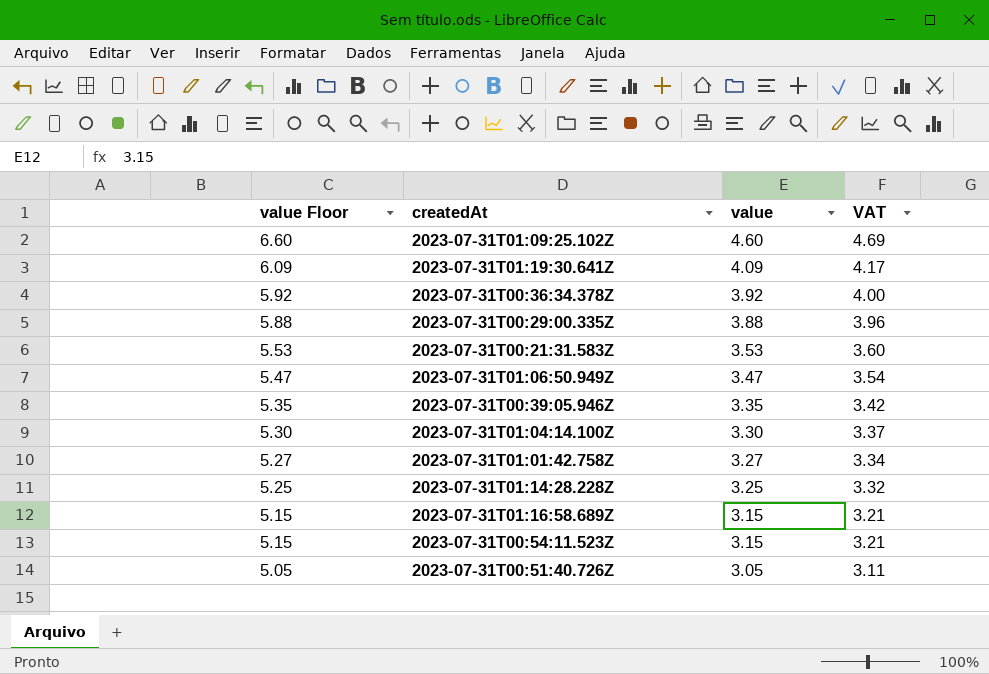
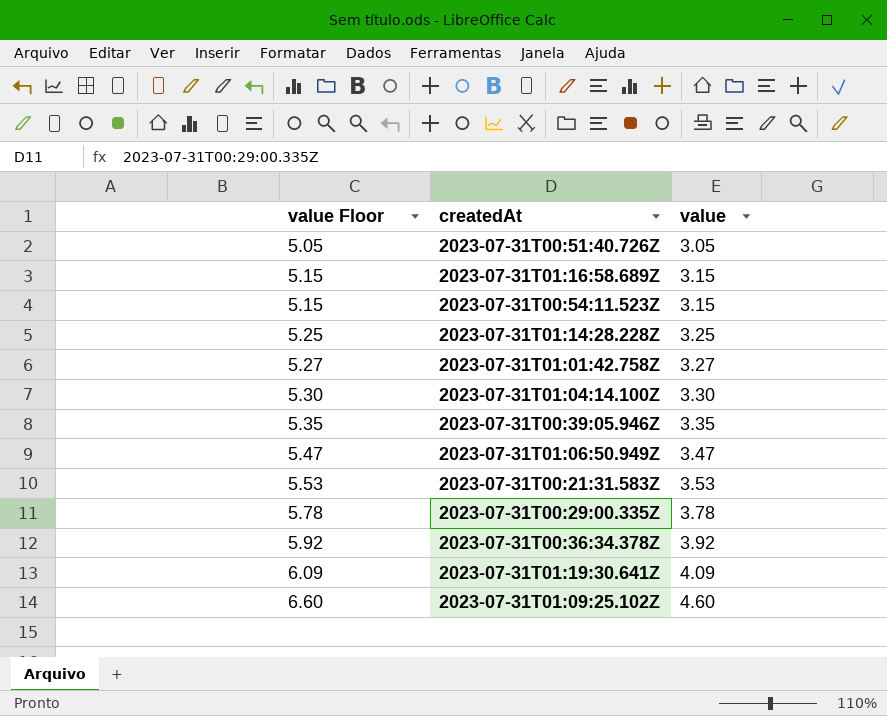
row order: value Floor descending -> value Floor ascending
column VAT | formula: [value] * 1.02 -> none
2023-07-31T00:29:00.335Z | value Floor: 5.88 -> 5.78
2023-07-31T00:29:00.335Z | value: 3.88 -> 3.78

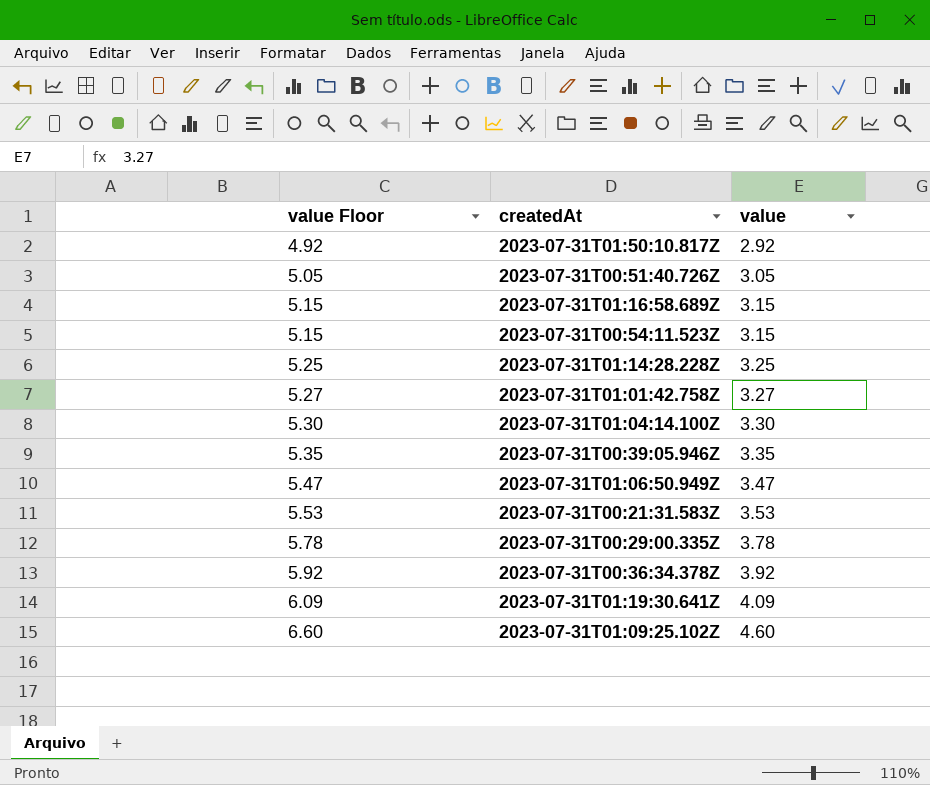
row 2023-07-31T01:50:10.817Z: none -> 4.92 | 2.92

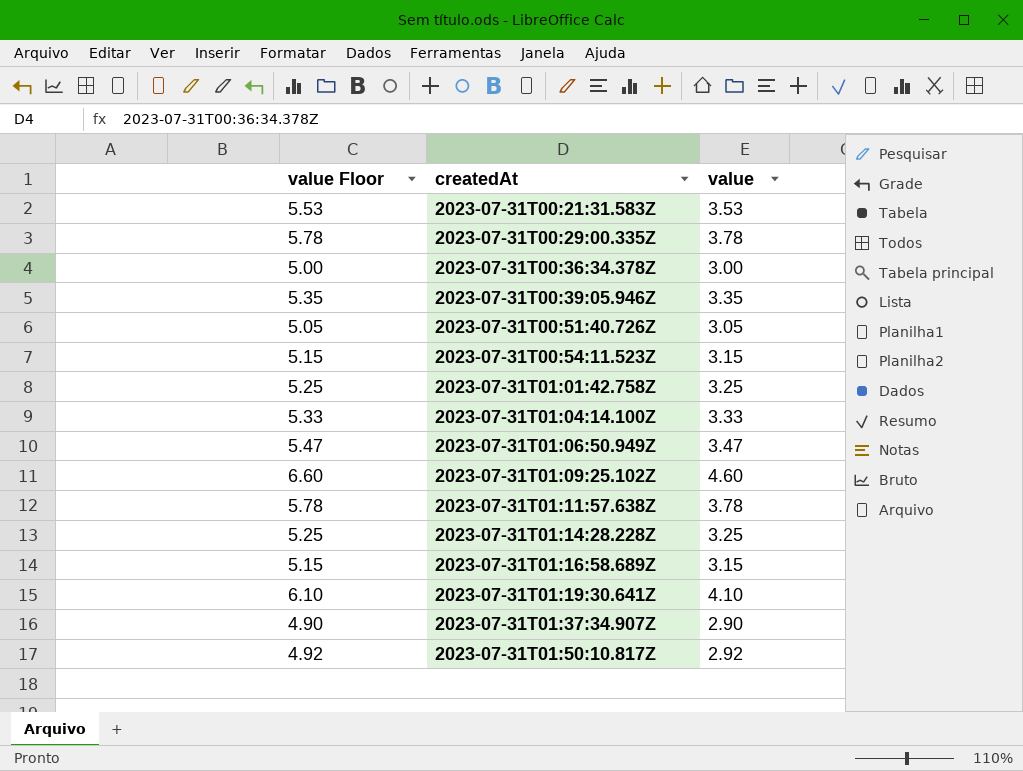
row order: value Floor ascending -> createdAt ascending
2023-07-31T00:36:34.378Z | value Floor: 5.92 -> 5.00
2023-07-31T00:36:34.378Z | value: 3.92 -> 3.00
2023-07-31T01:01:42.758Z | value Floor: 5.27 -> 5.25
2023-07-31T01:01:42.758Z | value: 3.27 -> 3.25
2023-07-31T01:04:14.100Z | value Floor: 5.30 -> 5.33
2023-07-31T01:04:14.100Z | value: 3.30 -> 3.33
row 2023-07-31T01:11:57.638Z: none -> 5.78 | 3.78
2023-07-31T01:19:30.641Z | value Floor: 6.09 -> 6.10
2023-07-31T01:19:30.641Z | value: 4.09 -> 4.10
row 2023-07-31T01:37:34.907Z: none -> 4.90 | 2.90

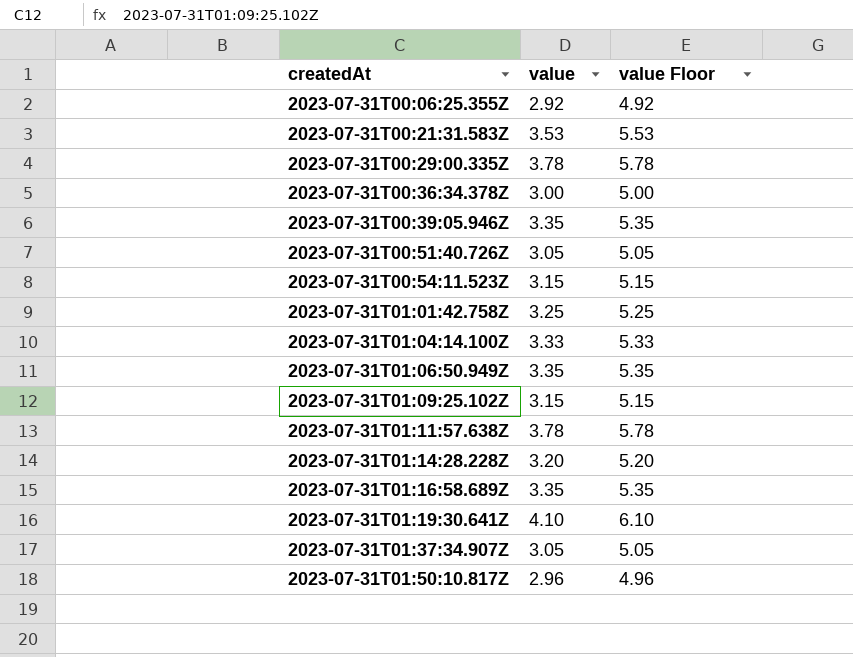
column value Floor | position: 1 -> 3
row 2023-07-31T00:06:25.355Z: none -> 2.92 | 4.92
2023-07-31T01:06:50.949Z | value: 3.47 -> 3.35
2023-07-31T01:06:50.949Z | value Floor: 5.47 -> 5.35
2023-07-31T01:09:25.102Z | value: 4.60 -> 3.15
2023-07-31T01:09:25.102Z | value Floor: 6.60 -> 5.15
2023-07-31T01:14:28.228Z | value: 3.25 -> 3.20
2023-07-31T01:14:28.228Z | value Floor: 5.25 -> 5.20
2023-07-31T01:16:58.689Z | value: 3.15 -> 3.35
2023-07-31T01:16:58.689Z | value Floor: 5.15 -> 5.35
2023-07-31T01:37:34.907Z | value: 2.90 -> 3.05
2023-07-31T01:37:34.907Z | value Floor: 4.90 -> 5.05
2023-07-31T01:50:10.817Z | value: 2.92 -> 2.96
2023-07-31T01:50:10.817Z | value Floor: 4.92 -> 4.96

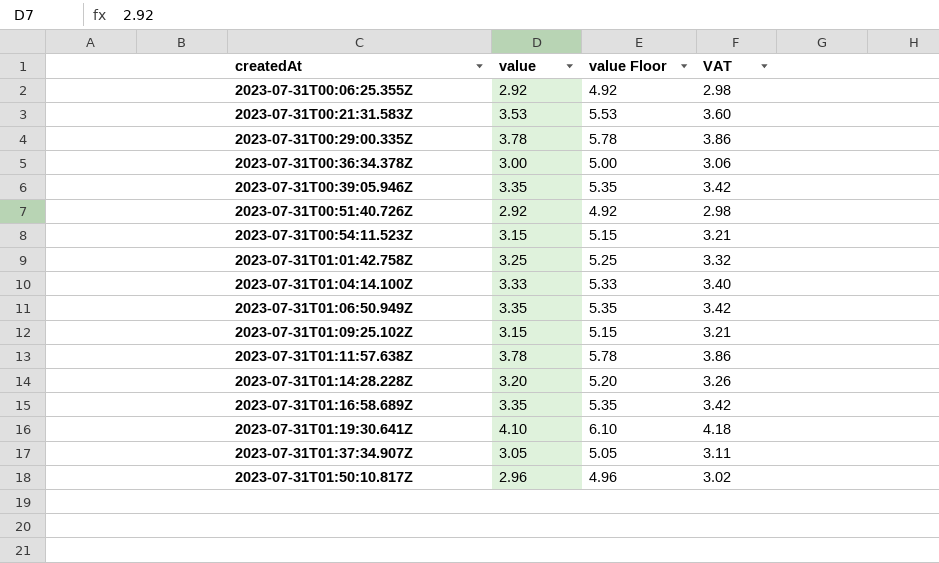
column VAT | formula: none -> [value] * 1.02
2023-07-31T00:51:40.726Z | value: 3.05 -> 2.92
2023-07-31T00:51:40.726Z | value Floor: 5.05 -> 4.92

